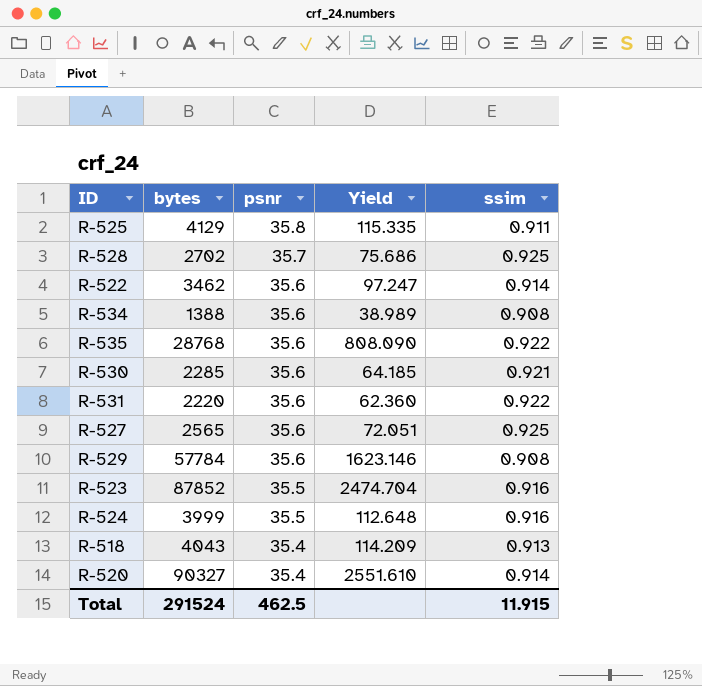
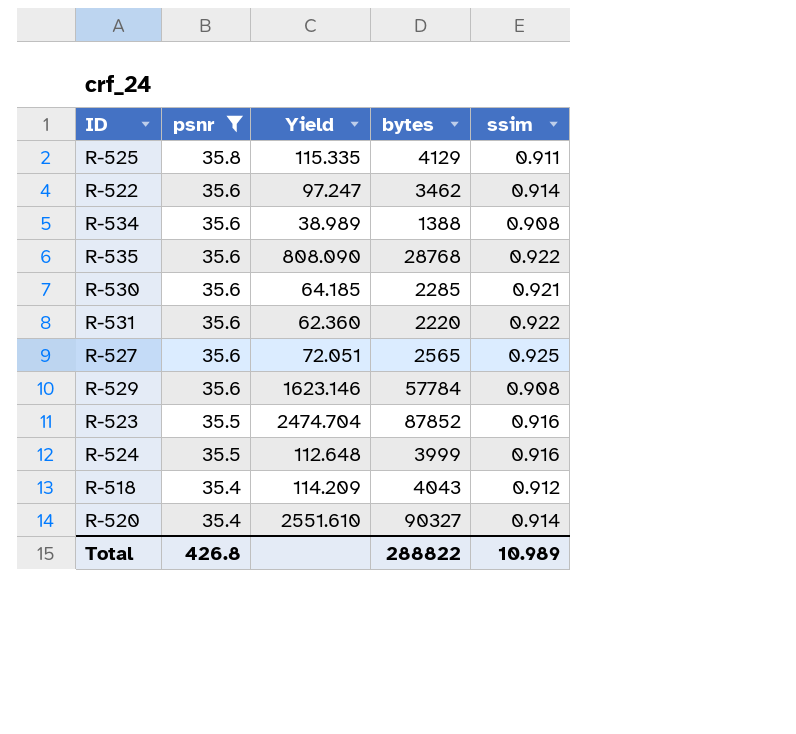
filter: none -> psnr != 35.7
column bytes | position: 2 -> 4
R-518 | ssim: 0.913 -> 0.912
Total | psnr: 462.5 -> 426.8
Total | bytes: 291524 -> 288822
Total | ssim: 11.915 -> 10.989

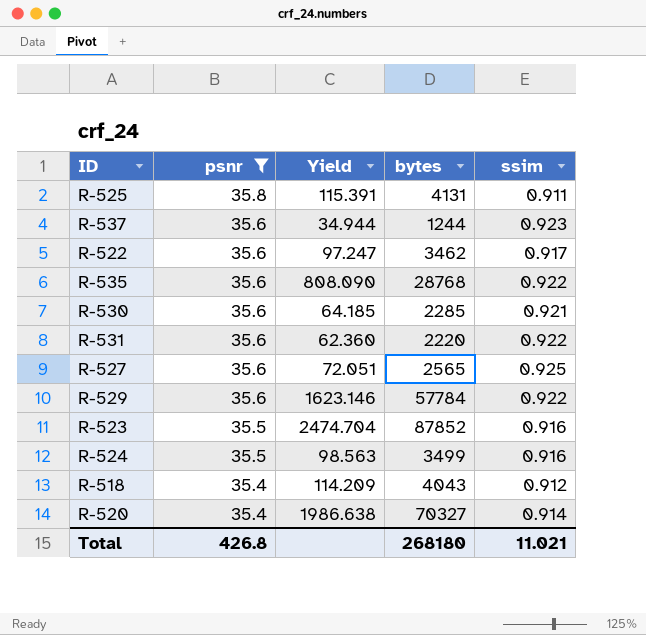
row R-534: 35.6 | 38.989 | 1388 | 0.908 -> none
R-525 | Yield: 115.335 -> 115.391
R-525 | bytes: 4129 -> 4131
row R-537: none -> 35.6 | 34.944 | 1244 | 0.923
R-522 | ssim: 0.914 -> 0.917
R-529 | ssim: 0.908 -> 0.922
R-524 | Yield: 112.648 -> 98.563
R-524 | bytes: 3999 -> 3499
R-520 | Yield: 2551.610 -> 1986.638
R-520 | bytes: 90327 -> 70327
Total | bytes: 288822 -> 268180
Total | ssim: 10.989 -> 11.021

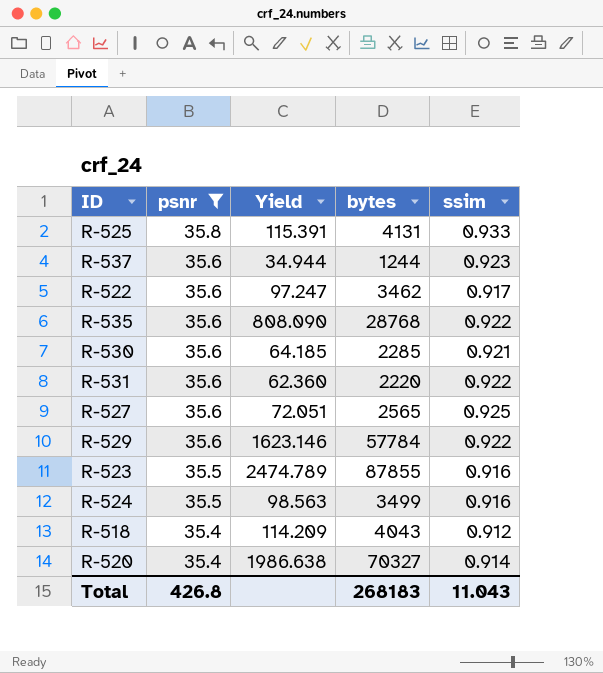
R-525 | ssim: 0.911 -> 0.933
R-523 | Yield: 2474.704 -> 2474.789
R-523 | bytes: 87852 -> 87855
Total | bytes: 268180 -> 268183
Total | ssim: 11.021 -> 11.043

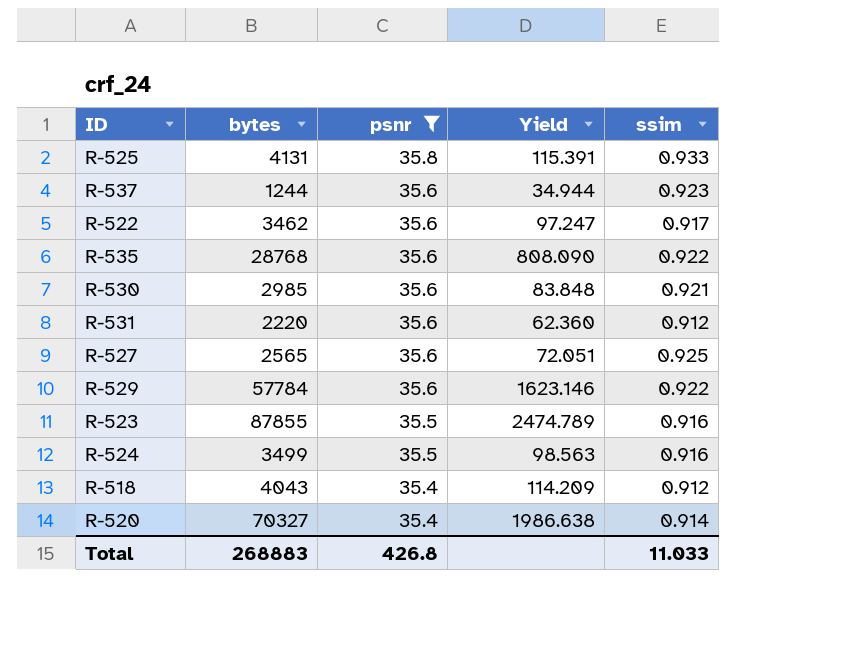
column bytes | position: 4 -> 2
R-530 | bytes: 2285 -> 2985
R-530 | Yield: 64.185 -> 83.848
R-531 | ssim: 0.922 -> 0.912
Total | bytes: 268183 -> 268883
Total | ssim: 11.043 -> 11.033

